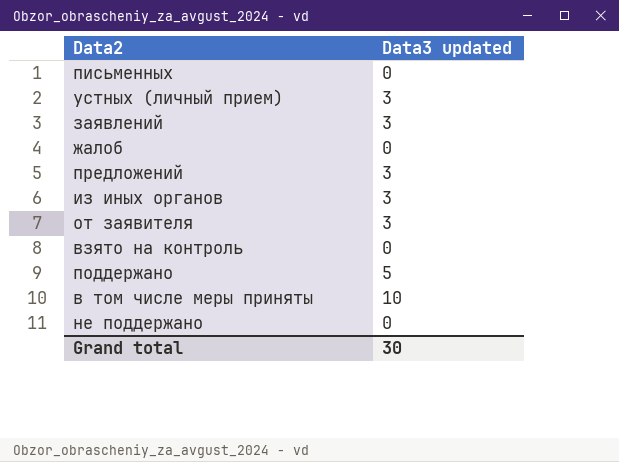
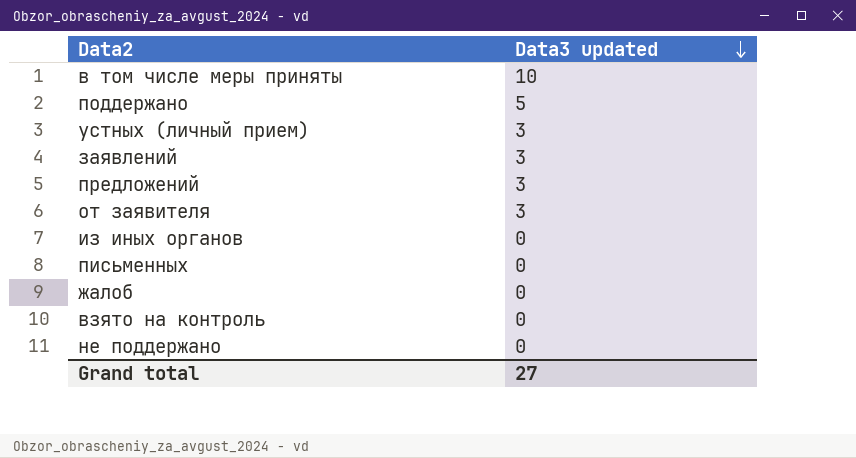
row order: none -> Data3 updated descending
из иных органов | Data3 updated: 3 -> 0
Grand total | Data3 updated: 30 -> 27

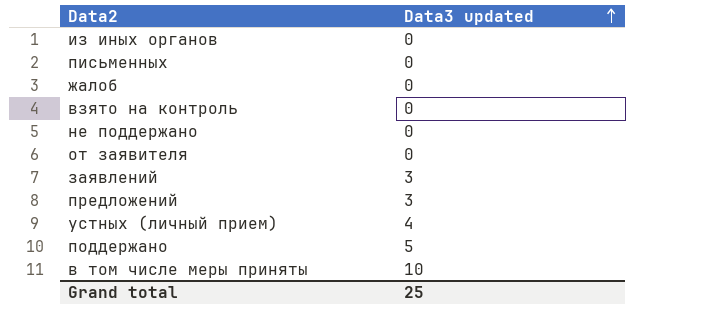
row order: Data3 updated descending -> Data3 updated ascending
от заявителя | Data3 updated: 3 -> 0
устных (личный прием) | Data3 updated: 3 -> 4
Grand total | Data3 updated: 27 -> 25

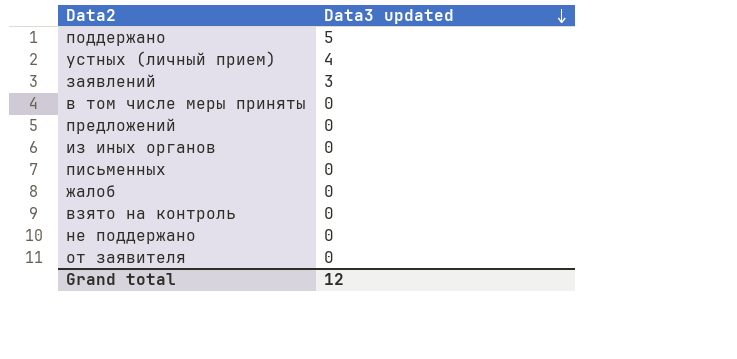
row order: Data3 updated ascending -> Data3 updated descending
в том числе меры приняты | Data3 updated: 10 -> 0
предложений | Data3 updated: 3 -> 0
Grand total | Data3 updated: 25 -> 12

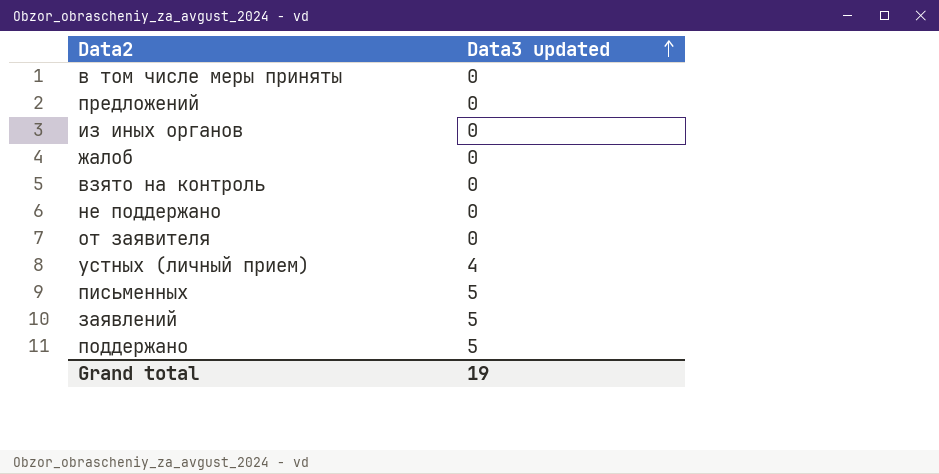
row order: Data3 updated descending -> Data3 updated ascending
письменных | Data3 updated: 0 -> 5
заявлений | Data3 updated: 3 -> 5
Grand total | Data3 updated: 12 -> 19

